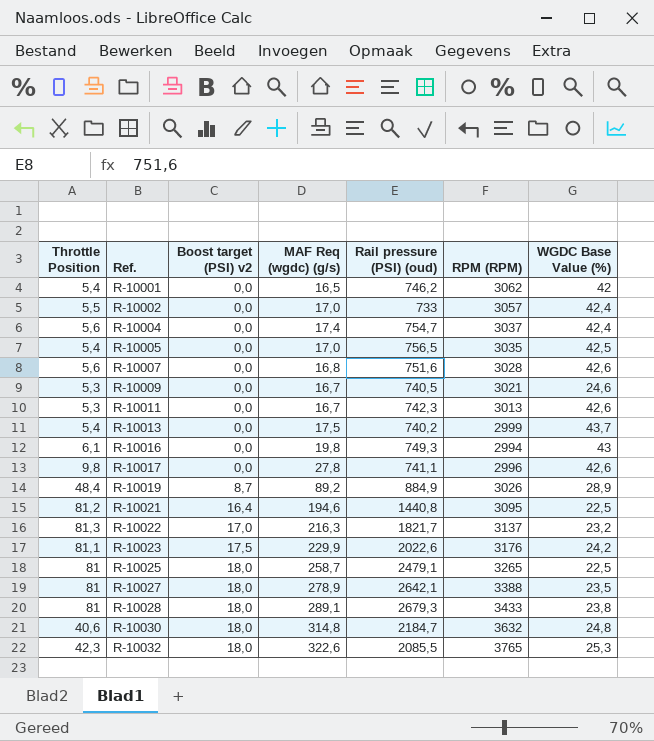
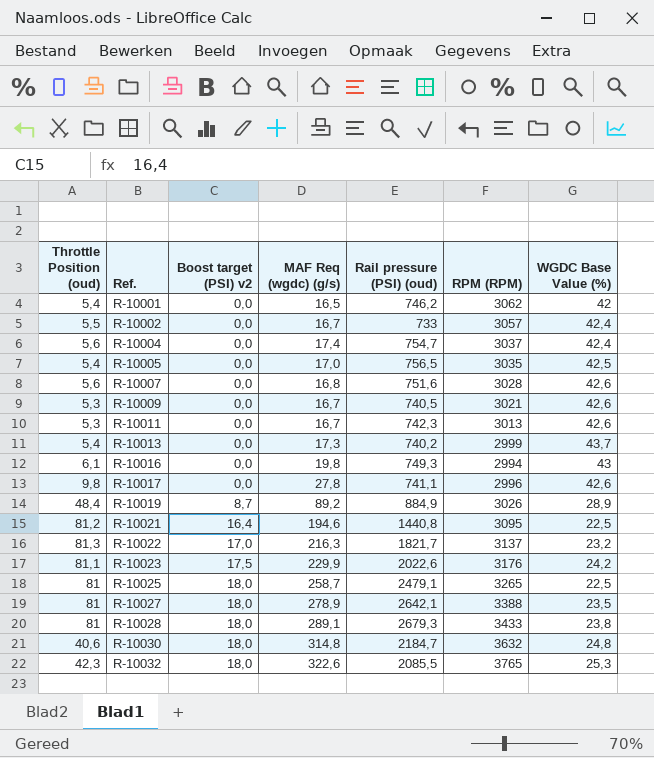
column name: Throttle Position -> Throttle Position (oud)
R-10002 | MAF Req (wgdc) (g/s): 17,0 -> 16,7
R-10009 | WGDC Base Value (%): 24,6 -> 42,6
R-10013 | MAF Req (wgdc) (g/s): 17,5 -> 17,3

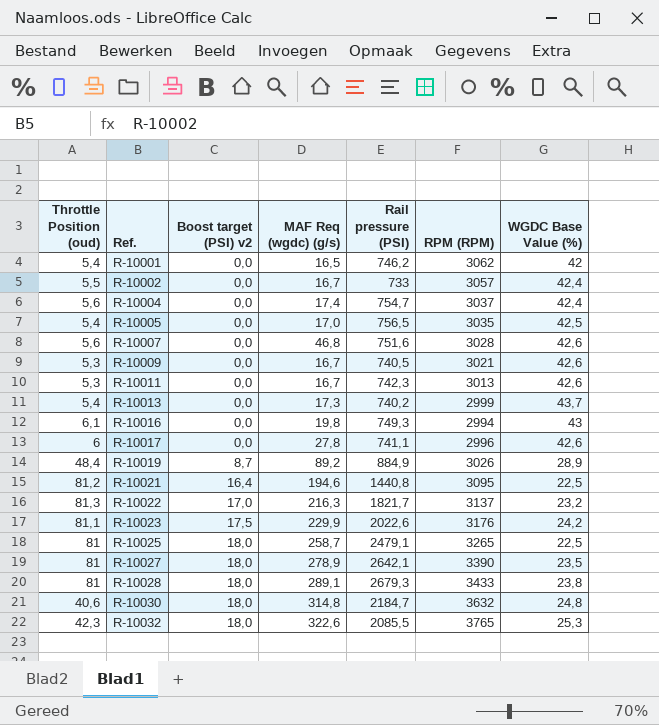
column name: Rail pressure (PSI) (oud) -> Rail pressure (PSI)
R-10007 | MAF Req (wgdc) (g/s): 16,8 -> 46,8
R-10017 | Throttle Position (oud): 9,8 -> 6
R-10027 | RPM (RPM): 3388 -> 3390

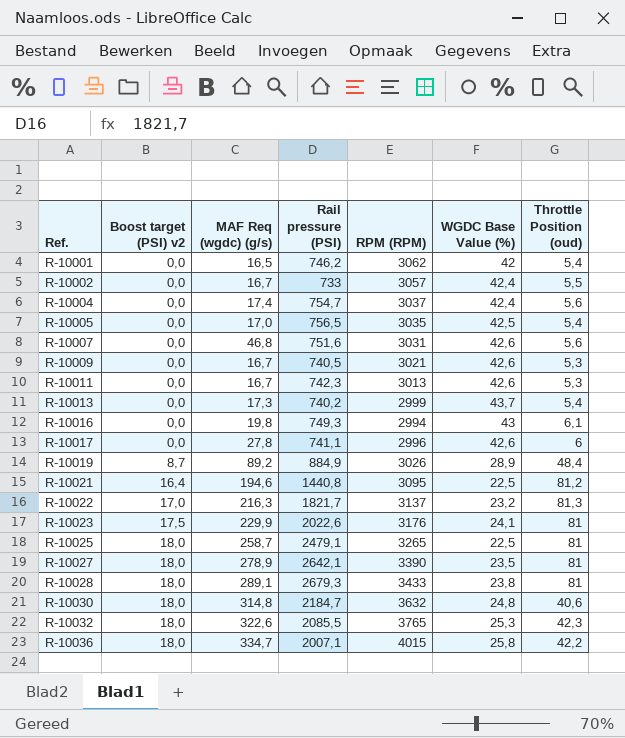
column Throttle Position (oud) | position: 1 -> 7
R-10007 | RPM (RPM): 3028 -> 3031
R-10023 | WGDC Base Value (%): 24,2 -> 24,1
R-10023 | Throttle Position (oud): 81,1 -> 81
row R-10036: none -> 18,0 | 334,7 | 2007,1 | 4015 | 25,8 | 42,2

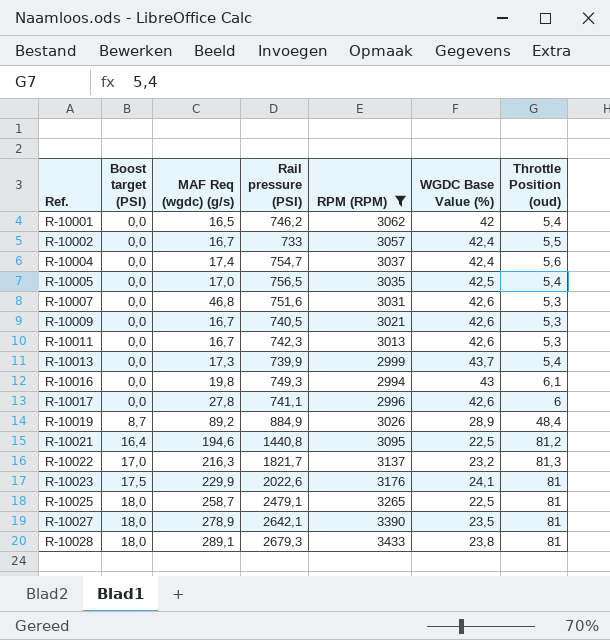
filter: none -> RPM (RPM) <= 3433
column name: Boost target (PSI) v2 -> Boost target (PSI)
R-10007 | Throttle Position (oud): 5,6 -> 5,3
R-10013 | Rail pressure (PSI): 740,2 -> 739,9

